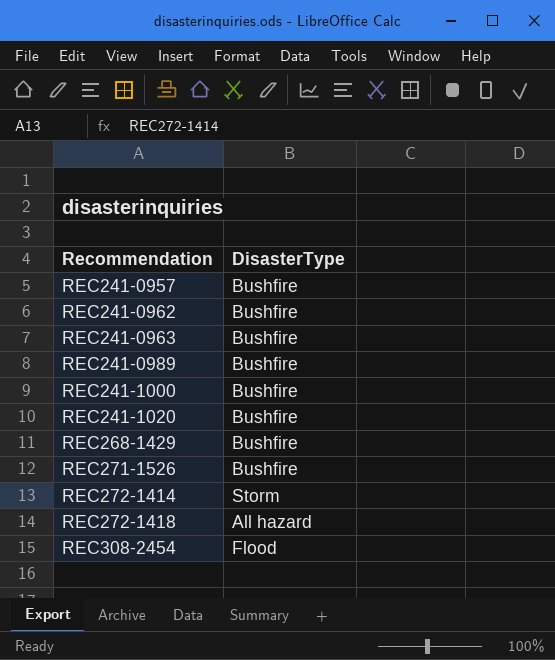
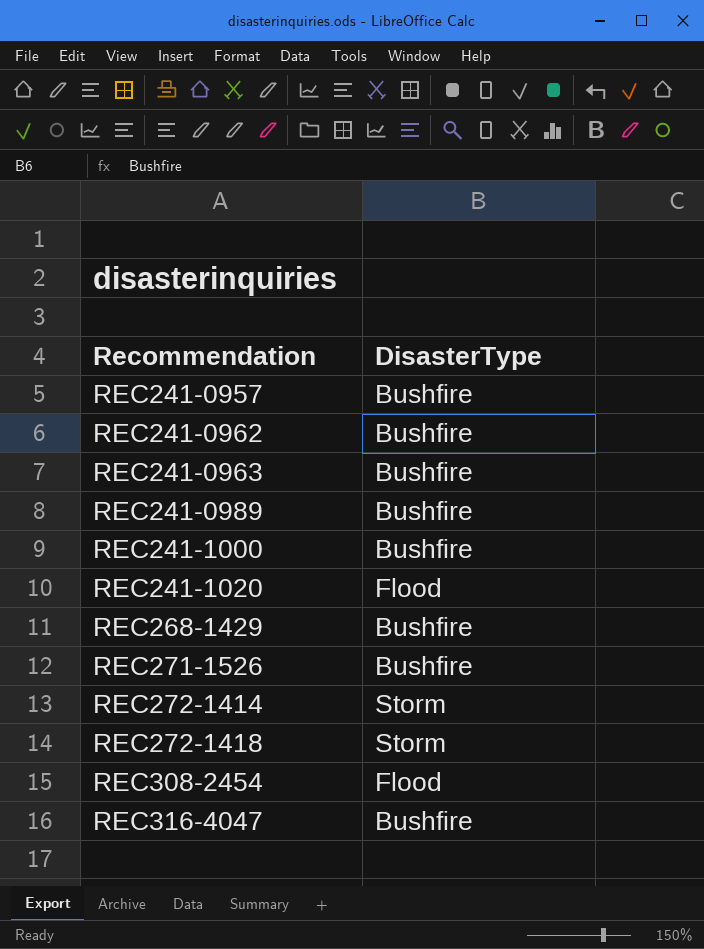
REC241-1020 | DisasterType: Bushfire -> Flood
REC272-1418 | DisasterType: All hazard -> Storm
row REC316-4047: none -> Bushfire

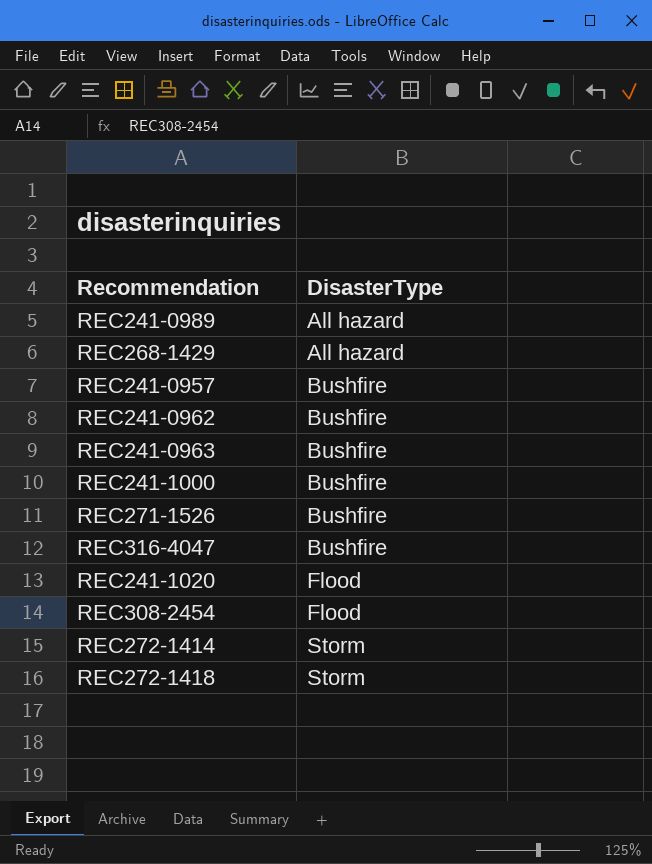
row order: Recommendation ascending -> DisasterType ascending
REC241-0989 | DisasterType: Bushfire -> All hazard
REC268-1429 | DisasterType: Bushfire -> All hazard

